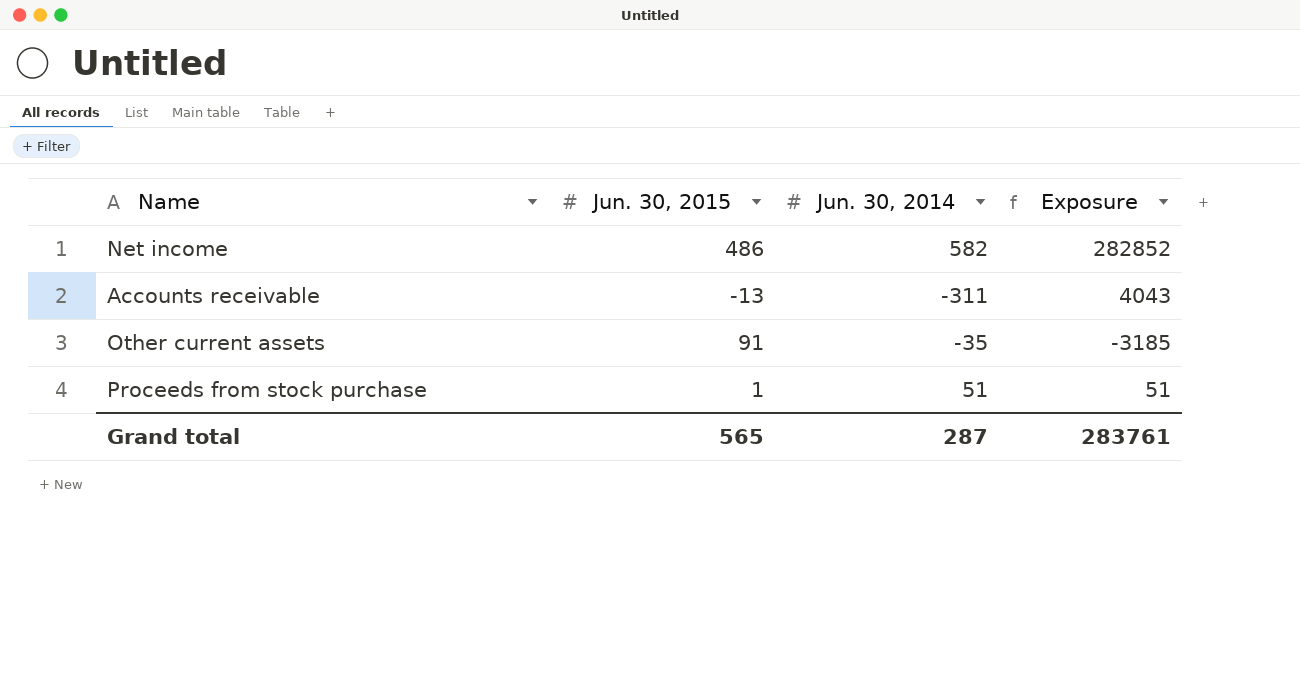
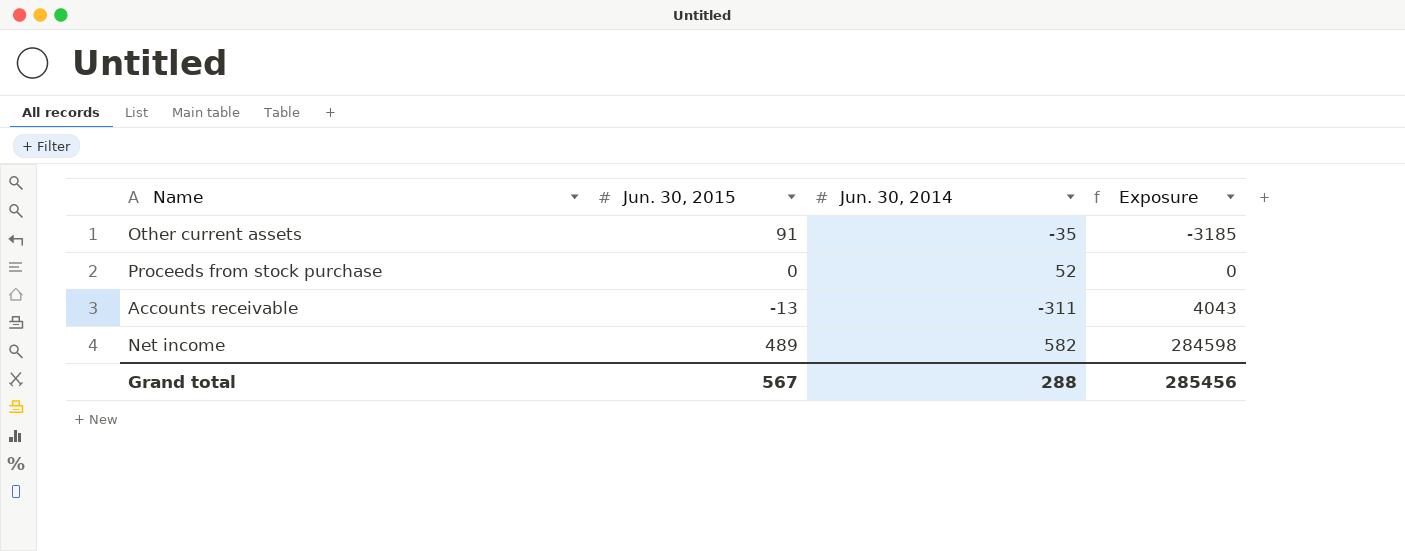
row order: none -> Exposure ascending
Proceeds from stock purchase | Jun. 30, 2015: 1 -> 0
Proceeds from stock purchase | Jun. 30, 2014: 51 -> 52
Proceeds from stock purchase | Exposure: 51 -> 0
Net income | Jun. 30, 2015: 486 -> 489
Net income | Exposure: 282852 -> 284598
Grand total | Jun. 30, 2015: 565 -> 567
Grand total | Jun. 30, 2014: 287 -> 288
Grand total | Exposure: 283761 -> 285456

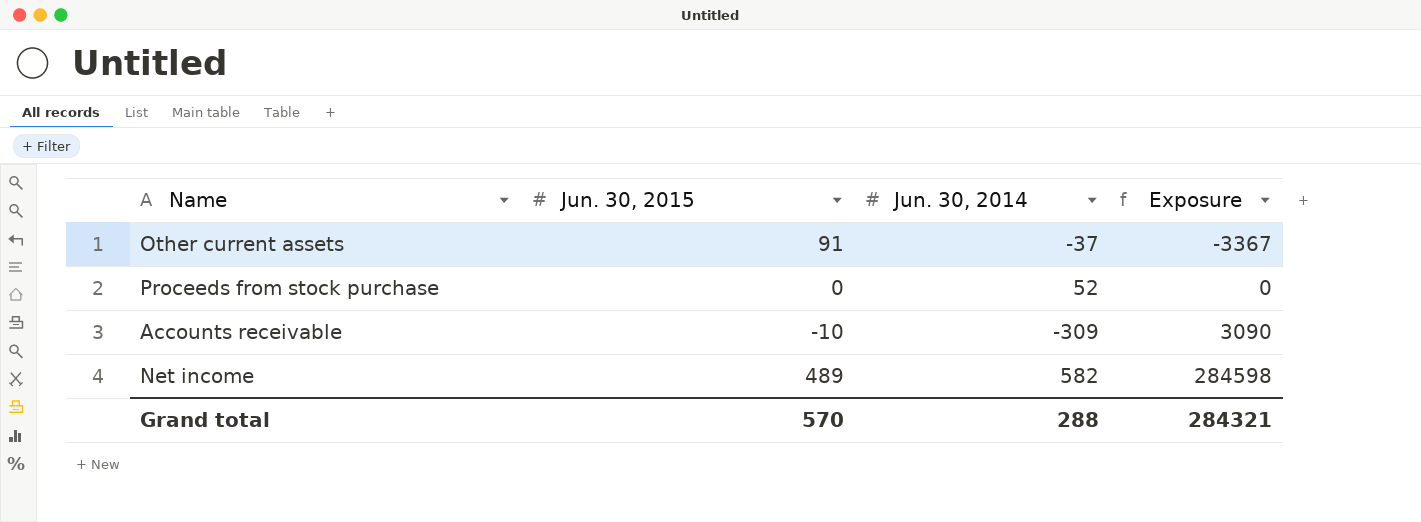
Other current assets | Jun. 30, 2014: -35 -> -37
Other current assets | Exposure: -3185 -> -3367
Accounts receivable | Jun. 30, 2015: -13 -> -10
Accounts receivable | Jun. 30, 2014: -311 -> -309
Accounts receivable | Exposure: 4043 -> 3090
Grand total | Jun. 30, 2015: 567 -> 570
Grand total | Exposure: 285456 -> 284321

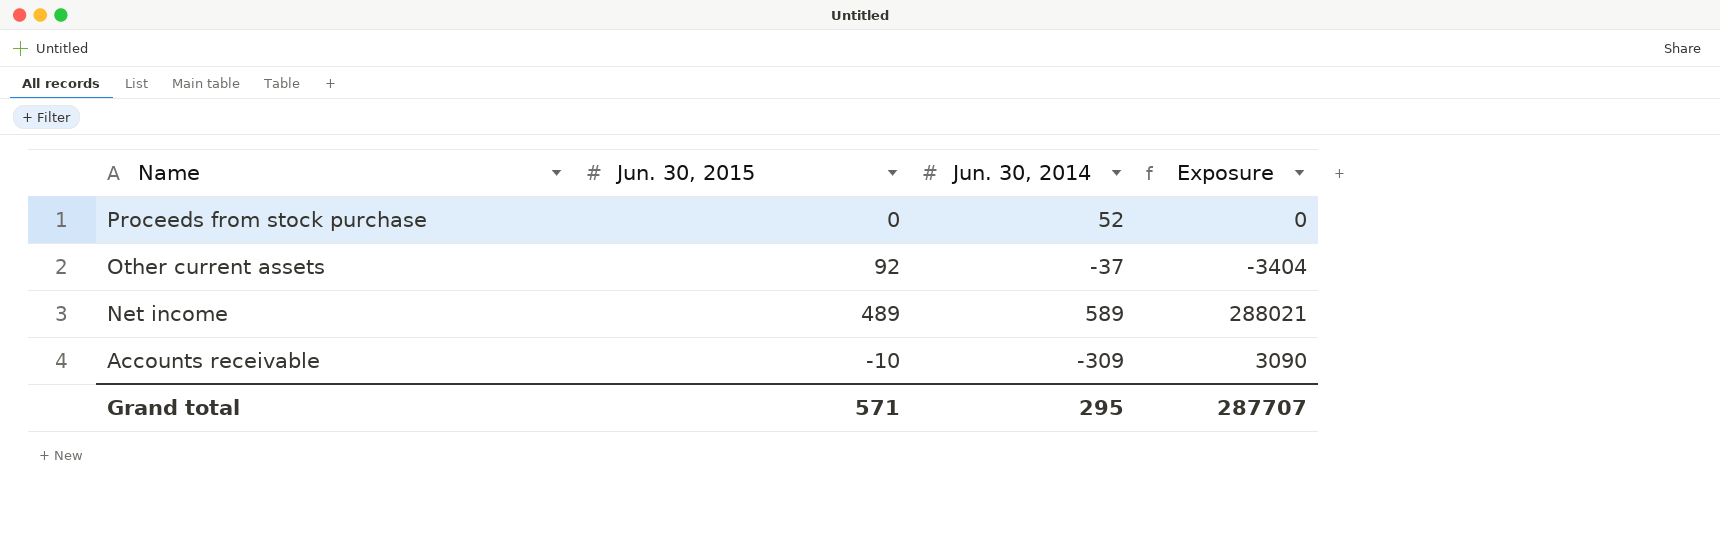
row order: Exposure ascending -> Name descending
Other current assets | Jun. 30, 2015: 91 -> 92
Other current assets | Exposure: -3367 -> -3404
Net income | Jun. 30, 2014: 582 -> 589
Net income | Exposure: 284598 -> 288021
Grand total | Jun. 30, 2015: 570 -> 571
Grand total | Jun. 30, 2014: 288 -> 295
Grand total | Exposure: 284321 -> 287707

